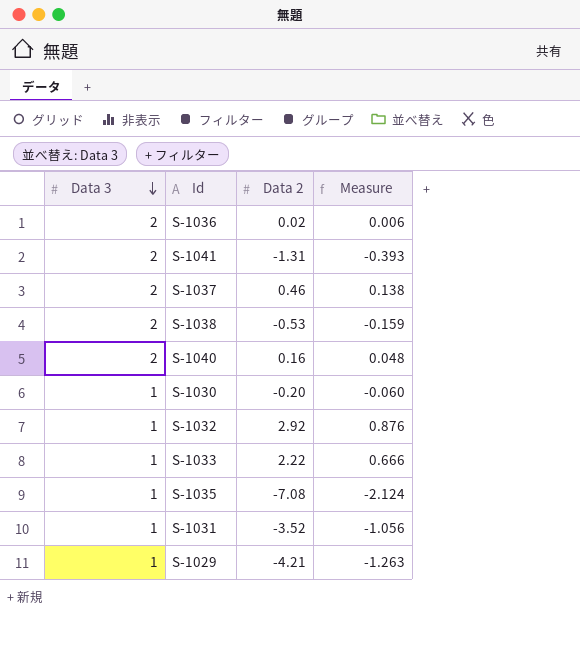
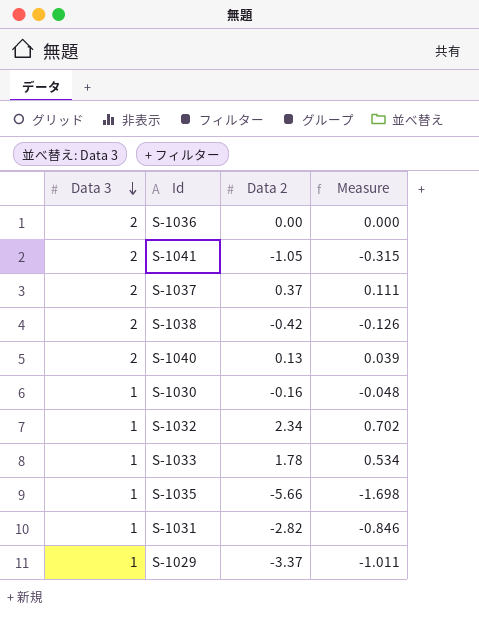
S-1036 | Data 2: 0.02 -> 0.00
S-1036 | Measure: 0.006 -> 0.000
S-1041 | Data 2: -1.31 -> -1.05
S-1041 | Measure: -0.393 -> -0.315
S-1037 | Data 2: 0.46 -> 0.37
S-1037 | Measure: 0.138 -> 0.111
S-1038 | Data 2: -0.53 -> -0.42
S-1038 | Measure: -0.159 -> -0.126
S-1040 | Data 2: 0.16 -> 0.13
S-1040 | Measure: 0.048 -> 0.039
S-1030 | Data 2: -0.20 -> -0.16
S-1030 | Measure: -0.060 -> -0.048
S-1032 | Data 2: 2.92 -> 2.34
S-1032 | Measure: 0.876 -> 0.702
S-1033 | Data 2: 2.22 -> 1.78
S-1033 | Measure: 0.666 -> 0.534
S-1035 | Data 2: -7.08 -> -5.66
S-1035 | Measure: -2.124 -> -1.698
S-1031 | Data 2: -3.52 -> -2.82
S-1031 | Measure: -1.056 -> -0.846
S-1029 | Data 2: -4.21 -> -3.37
S-1029 | Measure: -1.263 -> -1.011

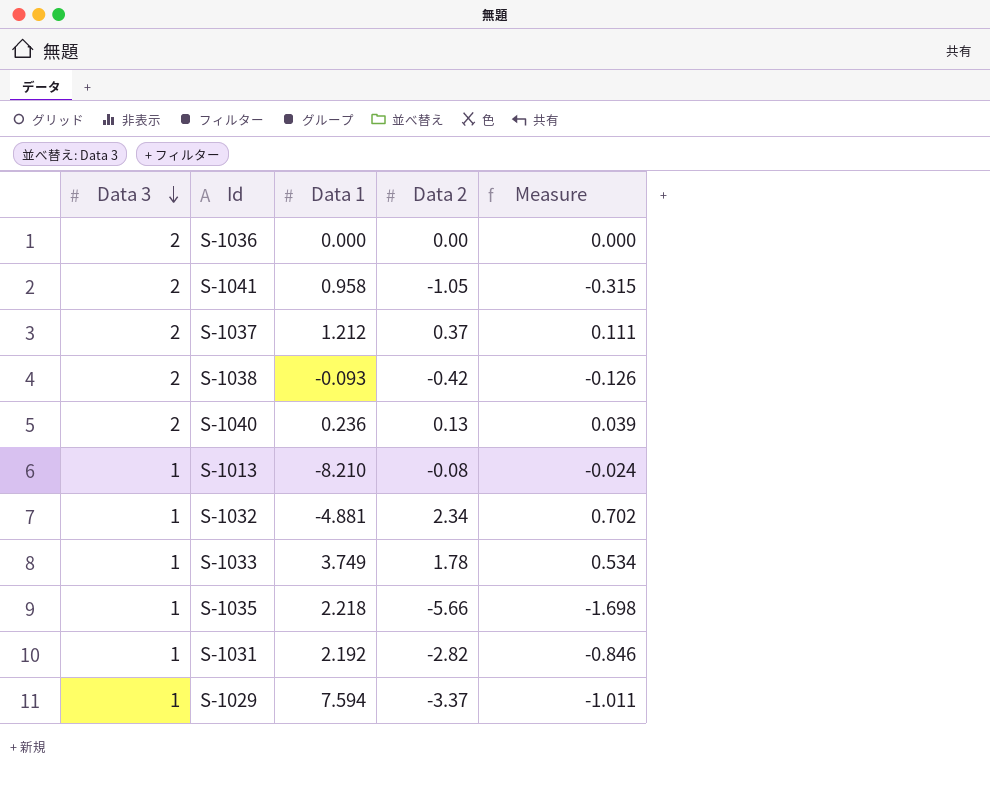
column Data 1 | position: none -> 3
row S-1030: 1 | -0.16 | -0.048 -> none
row S-1013: none -> 1 | -8.210 | -0.08 | -0.024

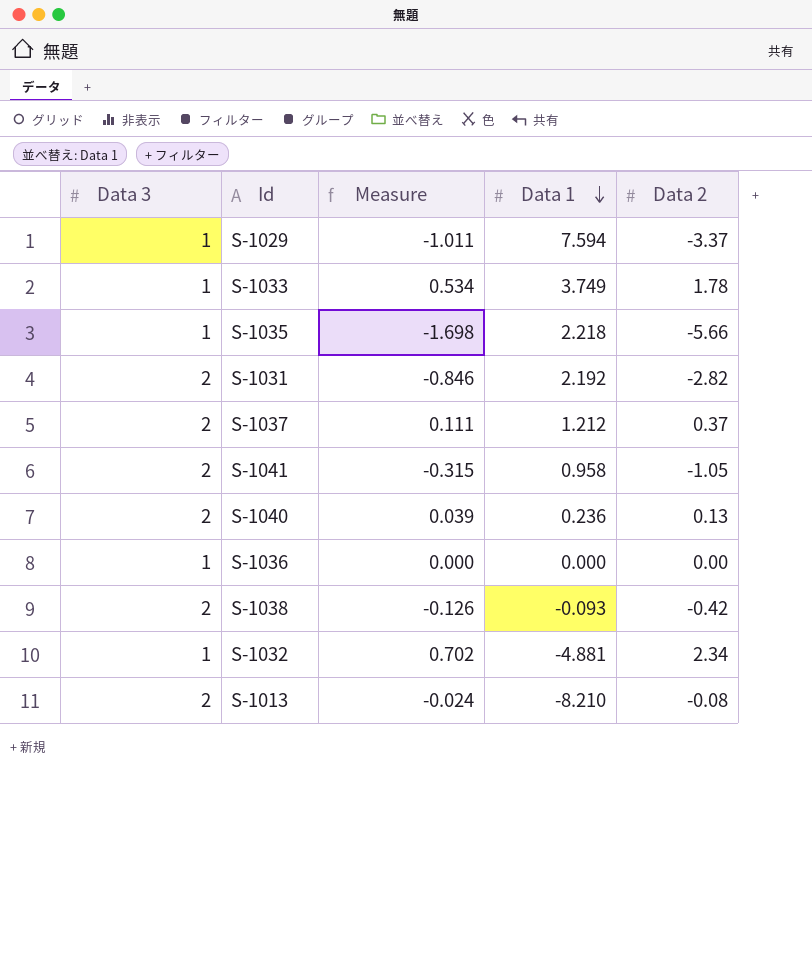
row order: Data 3 descending -> Data 1 descending
column Measure | position: 5 -> 3
S-1031 | Data 3: 1 -> 2
S-1036 | Data 3: 2 -> 1
S-1013 | Data 3: 1 -> 2

